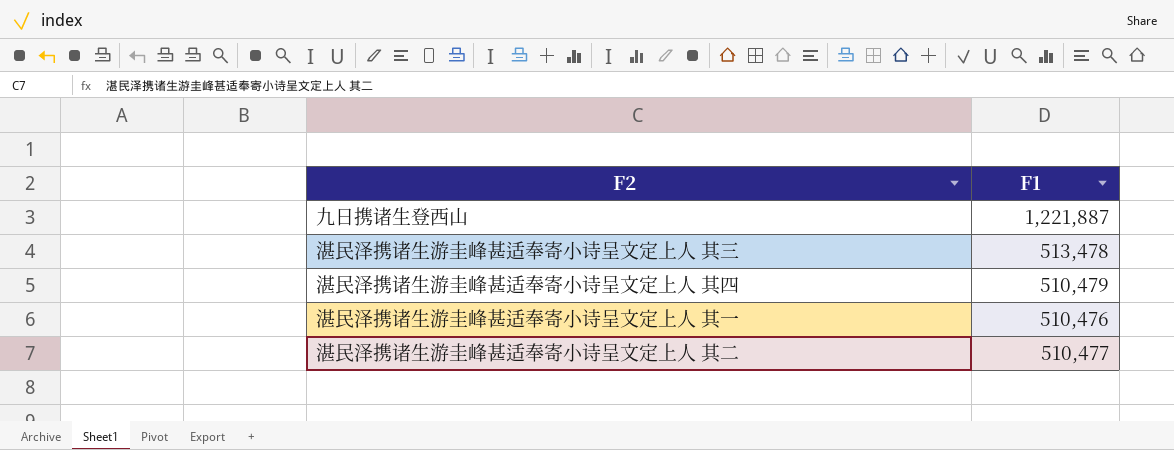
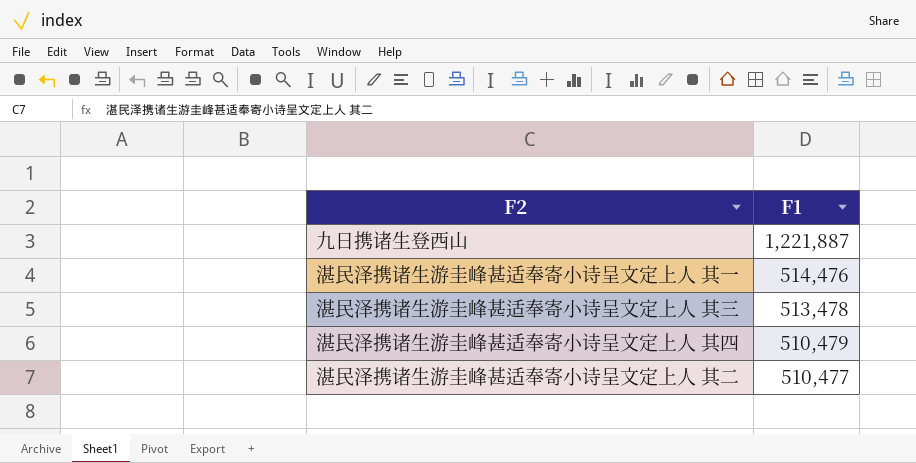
row order: none -> F1 descending
湛民泽携诸生游圭峰甚适奉寄小诗呈文定上人 其一 | F1: 510,476 -> 514,476

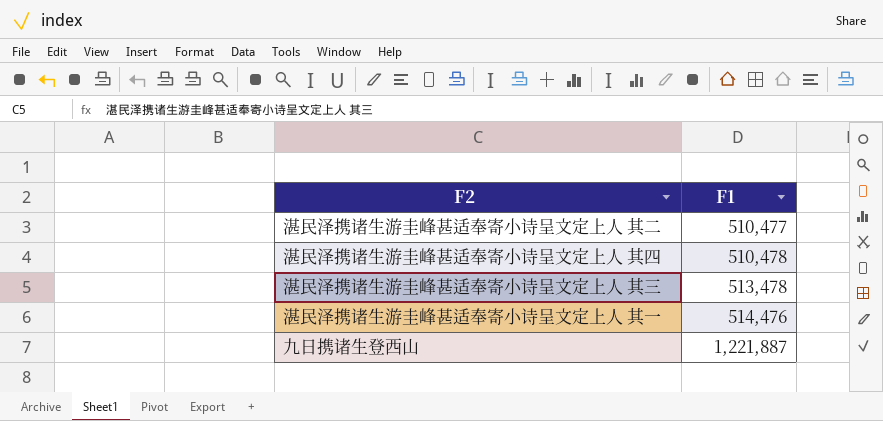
row order: F1 descending -> F1 ascending
湛民泽携诸生游圭峰甚适奉寄小诗呈文定上人 其四 | F1: 510,479 -> 510,478

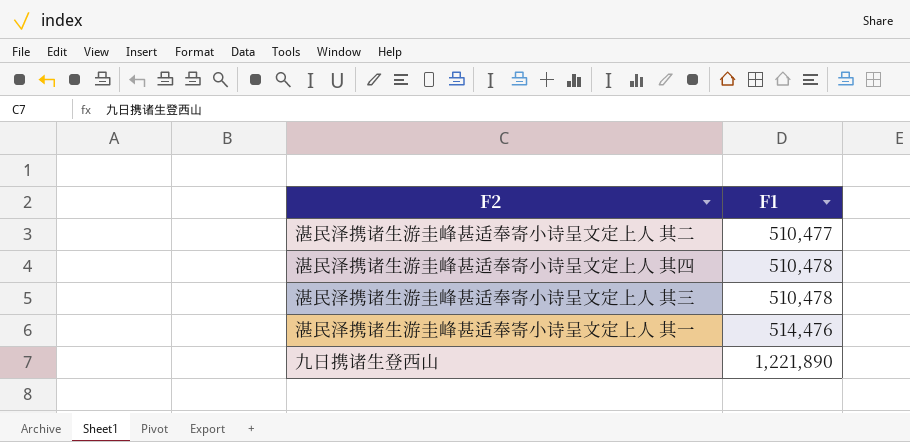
湛民泽携诸生游圭峰甚适奉寄小诗呈文定上人 其三 | F1: 513,478 -> 510,478
九日携诸生登西山 | F1: 1,221,887 -> 1,221,890

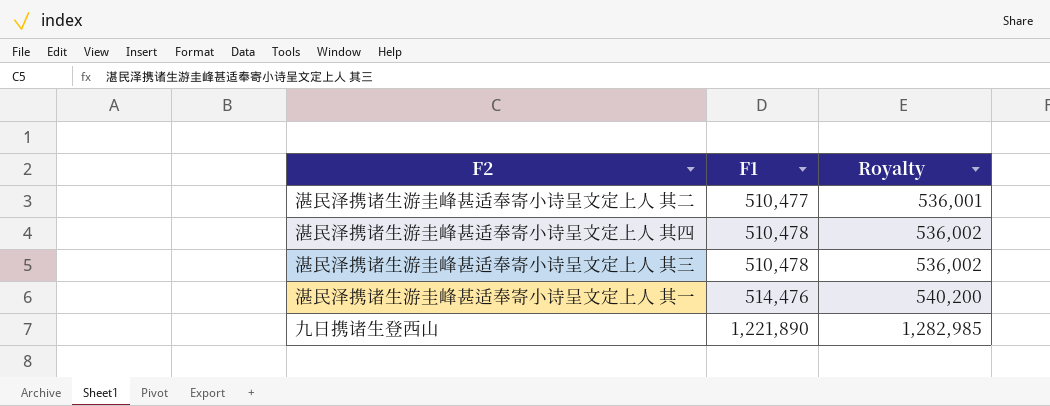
column Royalty | formula: none -> [F1] * 1.05

